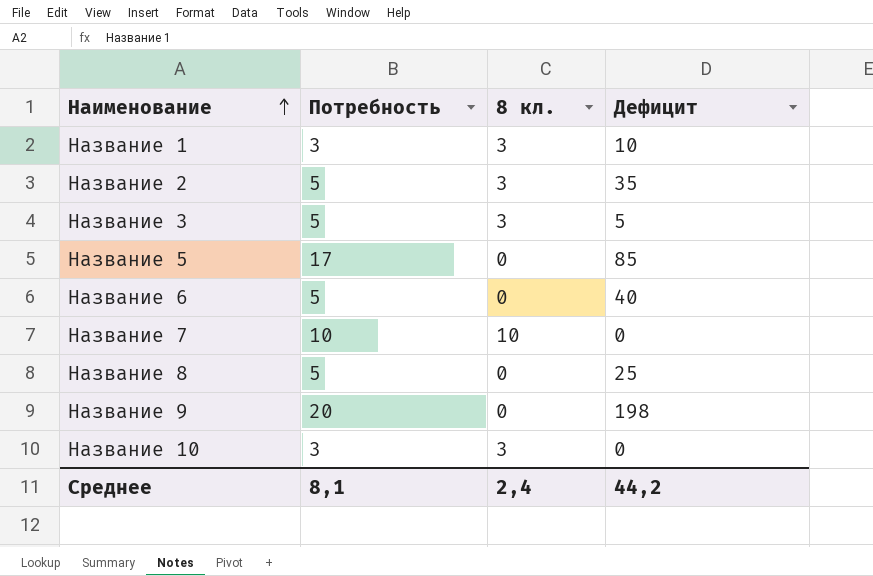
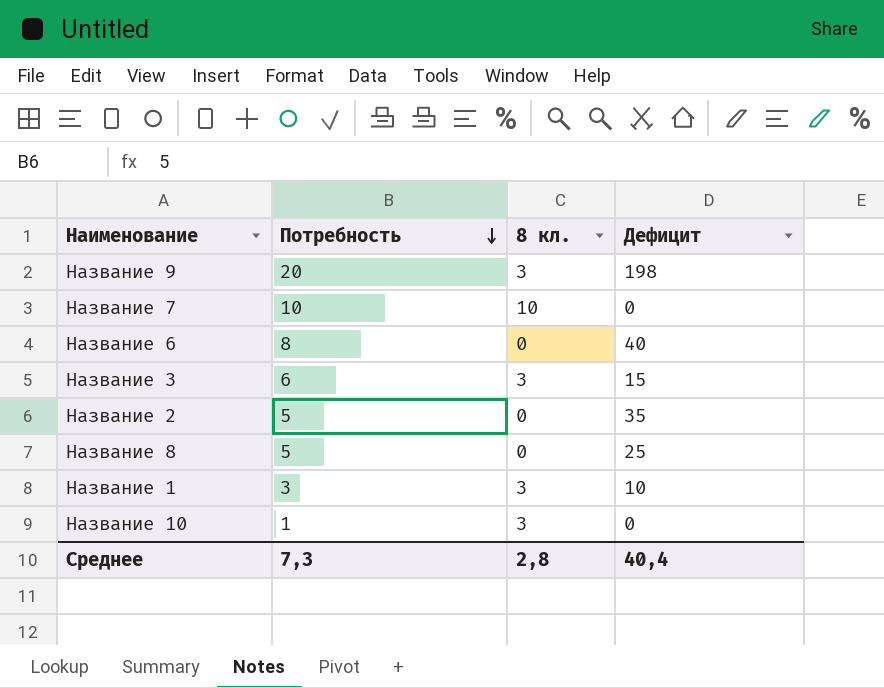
row order: Наименование ascending -> Потребность descending
row Название 5: 17 | 0 | 85 -> none
Название 9 | 8 кл.: 0 -> 3
Название 6 | Потребность: 5 -> 8
Название 3 | Потребность: 5 -> 6
Название 3 | Дефицит: 5 -> 15
Название 2 | 8 кл.: 3 -> 0
Название 10 | Потребность: 3 -> 1
Среднее | Потребность: 8,1 -> 7,3
Среднее | 8 кл.: 2,4 -> 2,8
Среднее | Дефицит: 44,2 -> 40,4

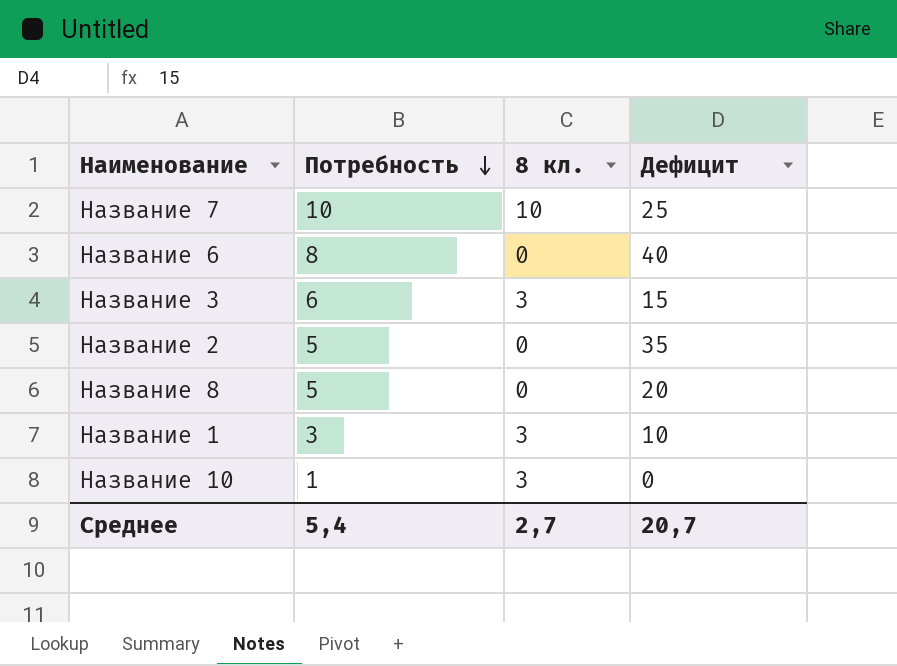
row Название 9: 20 | 3 | 198 -> none
Название 7 | Дефицит: 0 -> 25
Название 8 | Дефицит: 25 -> 20
Среднее | Потребность: 7,3 -> 5,4
Среднее | 8 кл.: 2,8 -> 2,7
Среднее | Дефицит: 40,4 -> 20,7

